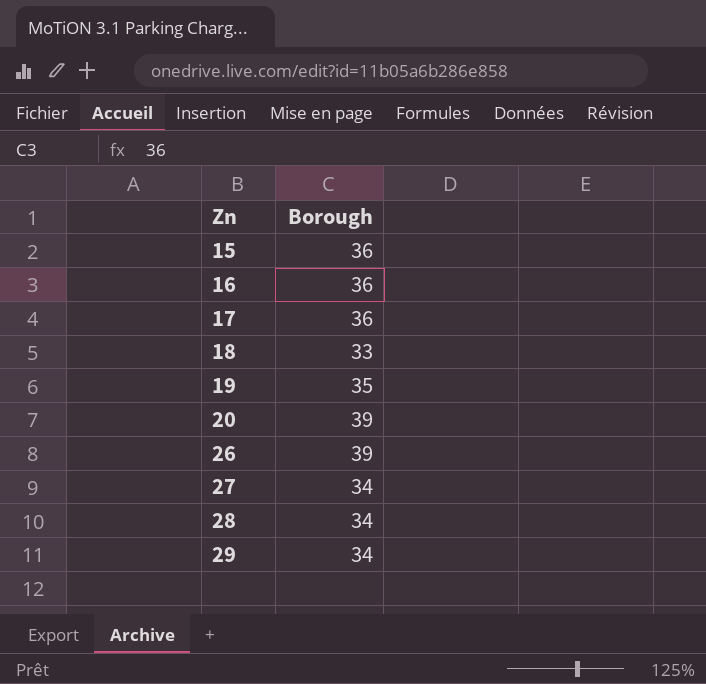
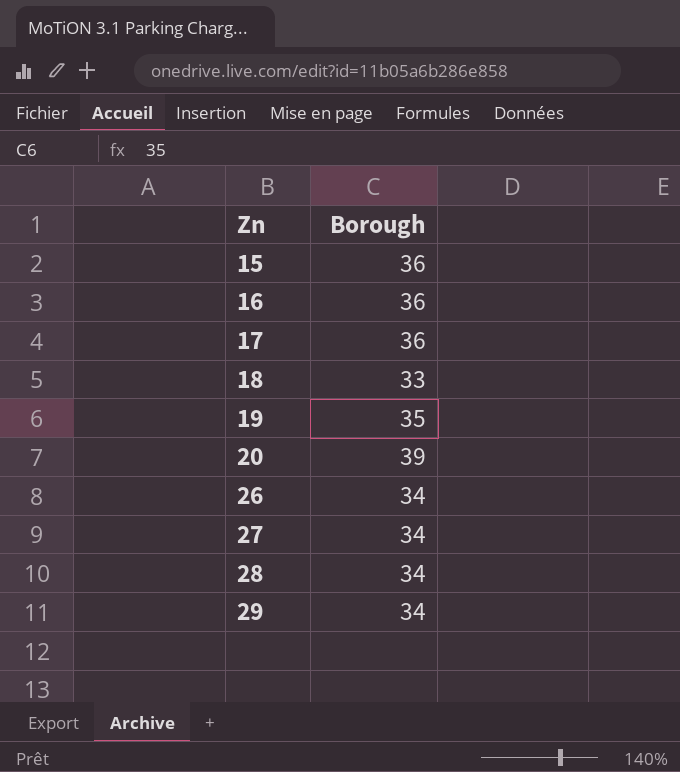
26 | Borough: 39 -> 34

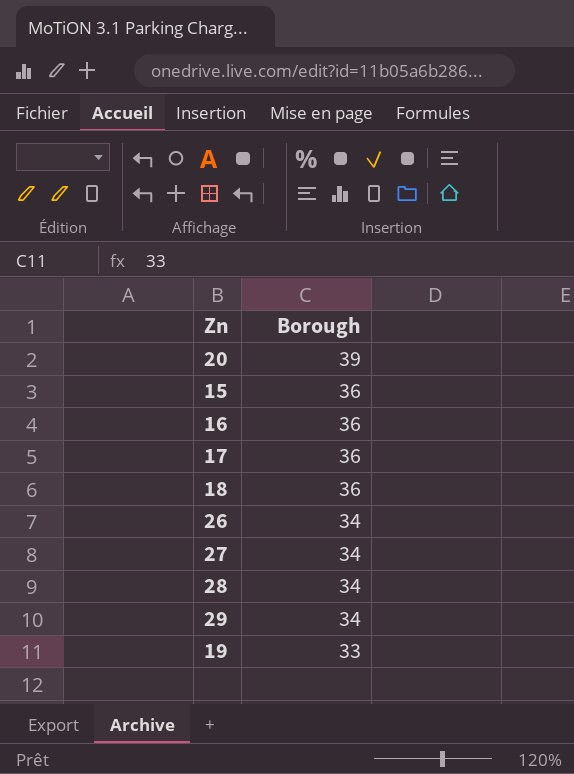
row order: Zn ascending -> Borough descending
18 | Borough: 33 -> 36
19 | Borough: 35 -> 33

